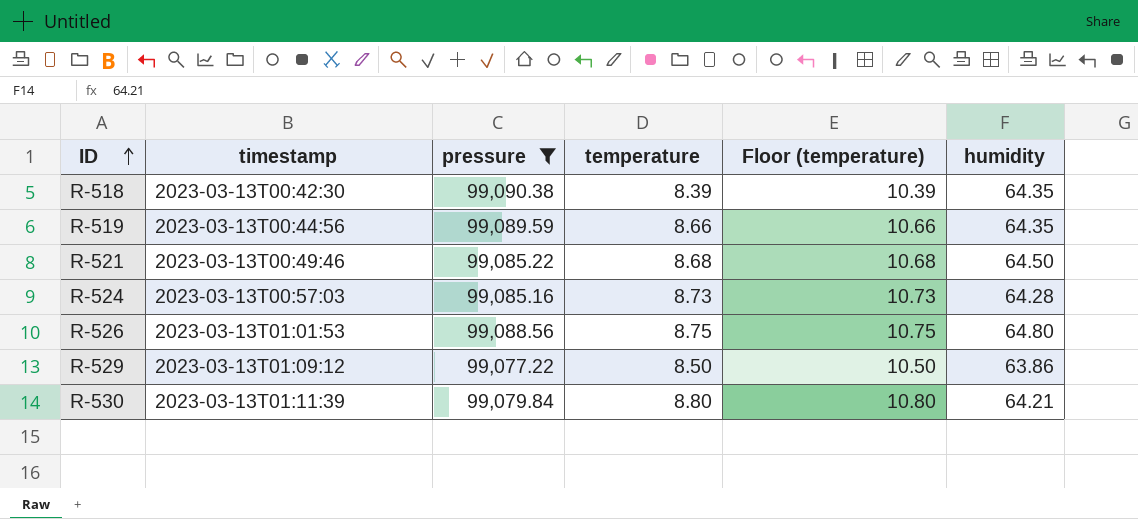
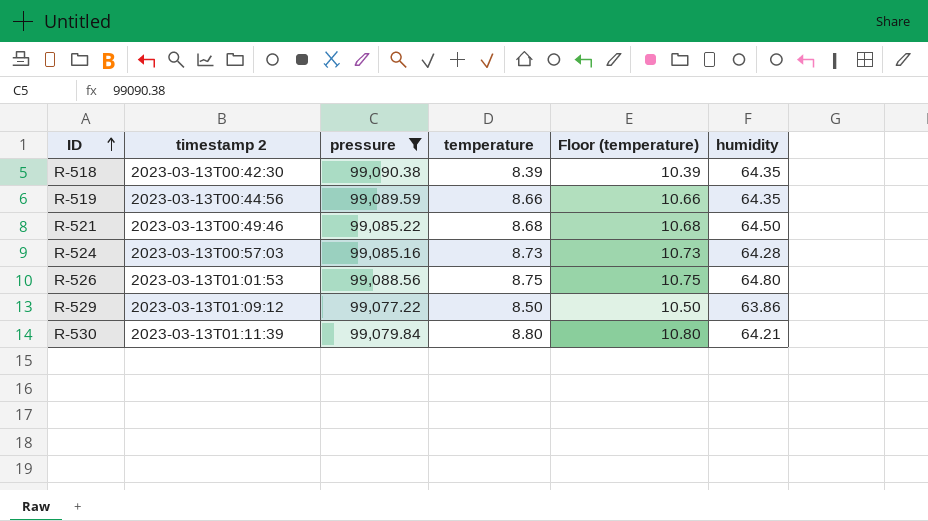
column name: timestamp -> timestamp 2

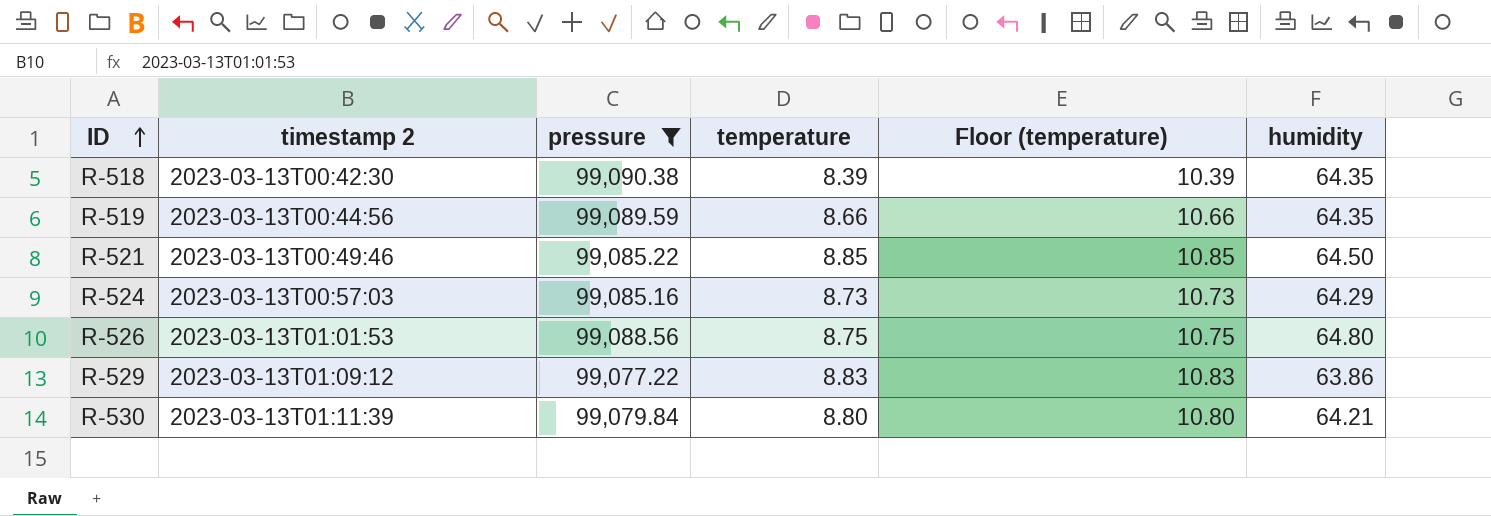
R-521 | temperature: 8.68 -> 8.85
R-521 | Floor (temperature): 10.68 -> 10.85
R-524 | humidity: 64.28 -> 64.29
R-529 | temperature: 8.50 -> 8.83
R-529 | Floor (temperature): 10.50 -> 10.83

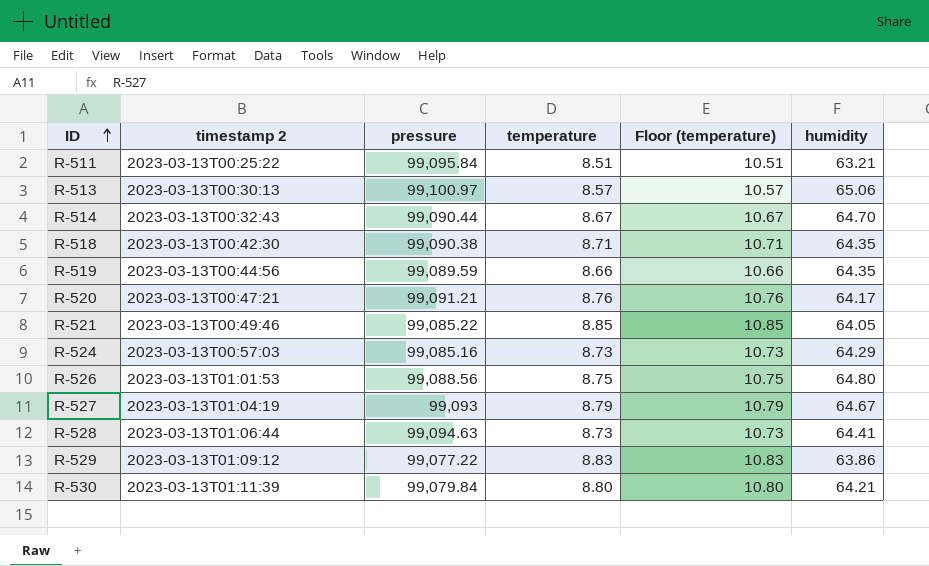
filter: pressure <= 99,090.38 -> none
R-518 | temperature: 8.39 -> 8.71
R-518 | Floor (temperature): 10.39 -> 10.71
R-521 | humidity: 64.50 -> 64.05

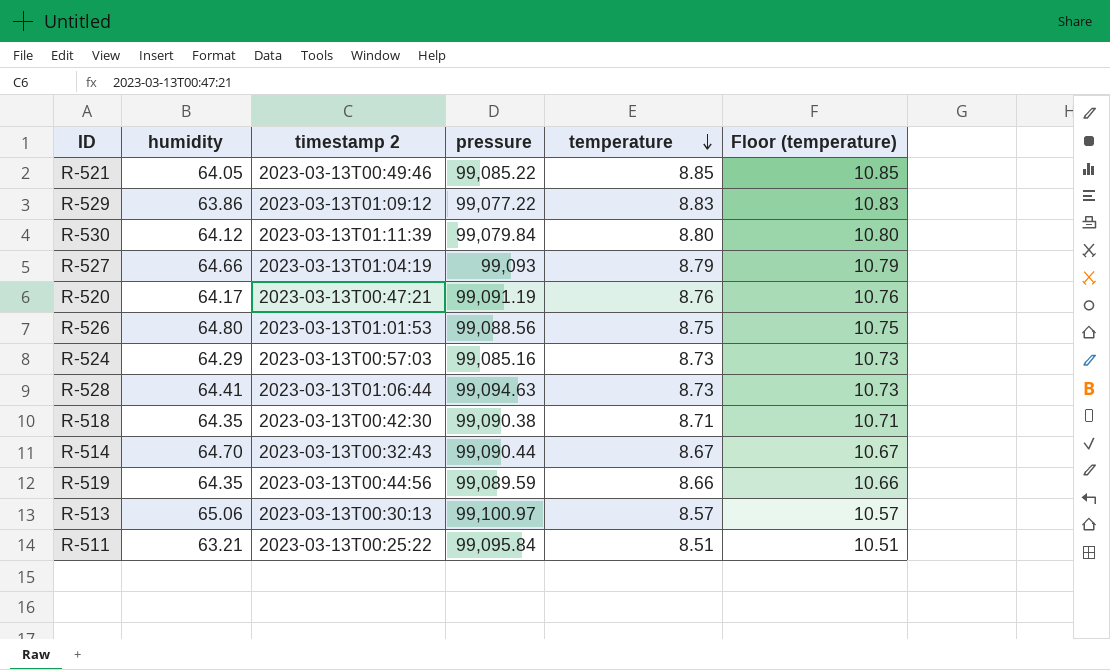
row order: ID ascending -> temperature descending
column humidity | position: 6 -> 2
R-530 | humidity: 64.21 -> 64.12
R-527 | humidity: 64.67 -> 64.66
R-520 | pressure: 99,091.21 -> 99,091.19

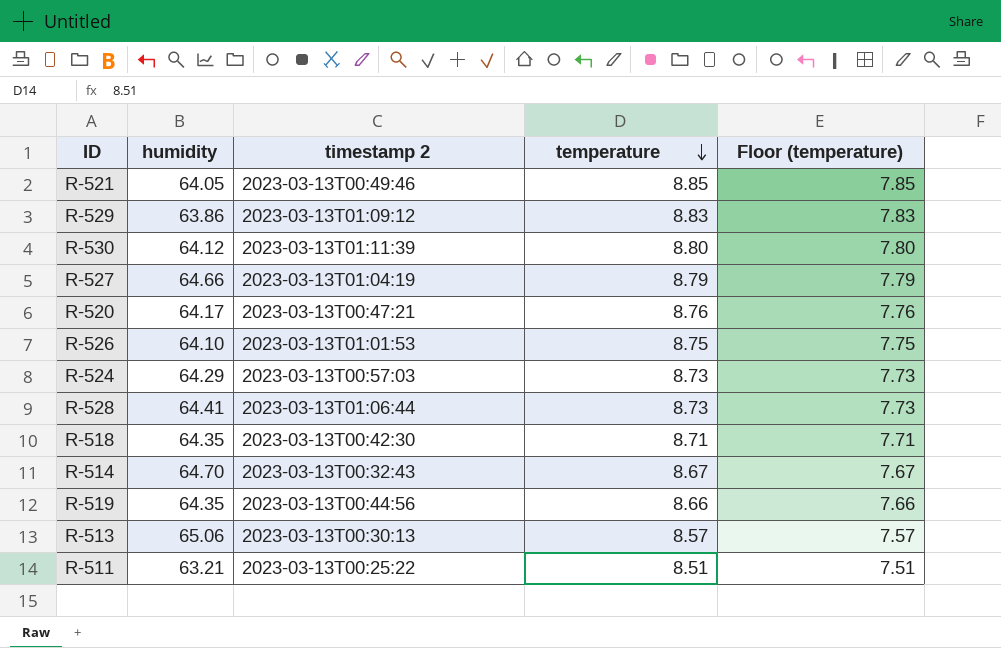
column pressure | position: 4 -> none
column Floor (temperature) | formula: [temperature] + 2 -> [temperature] - 1
R-526 | humidity: 64.80 -> 64.10

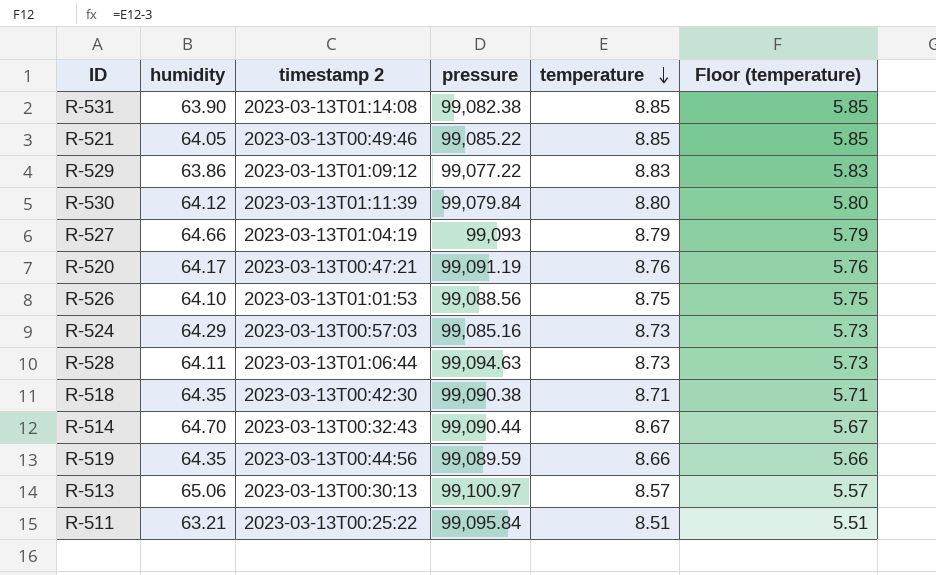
column pressure | position: none -> 4
column Floor (temperature) | formula: [temperature] - 1 -> [temperature] - 3
row R-531: none -> 63.90 | 2023-03-13T01:14:08 | 99,082.38 | 8.85 | 5.85
R-528 | humidity: 64.41 -> 64.11

